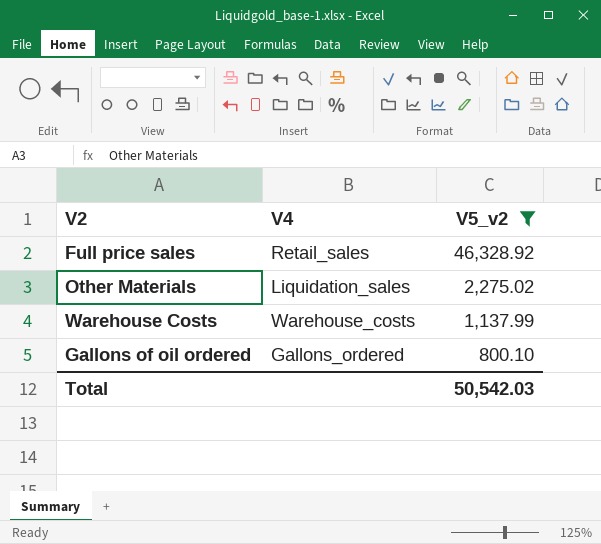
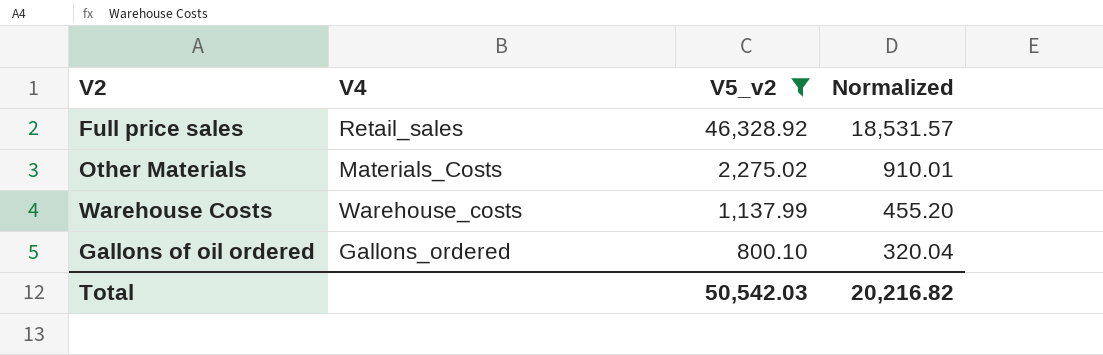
column Normalized | formula: none -> [V5_v2] * 0.4
Other Materials | V4: Liquidation_sales -> Materials_Costs

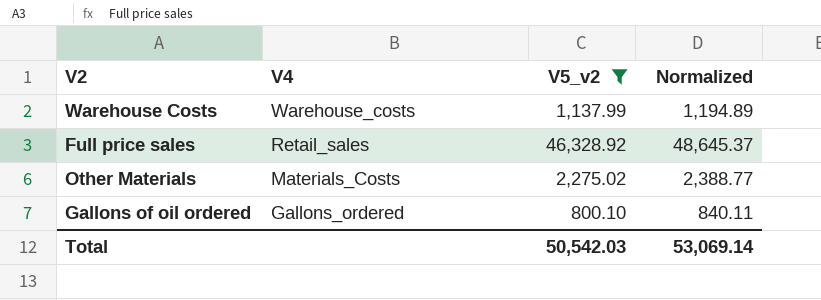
row order: V5_v2 descending -> V4 descending
column Normalized | formula: [V5_v2] * 0.4 -> [V5_v2] * 1.05
Total | Normalized: 20,216.82 -> 53,069.14

